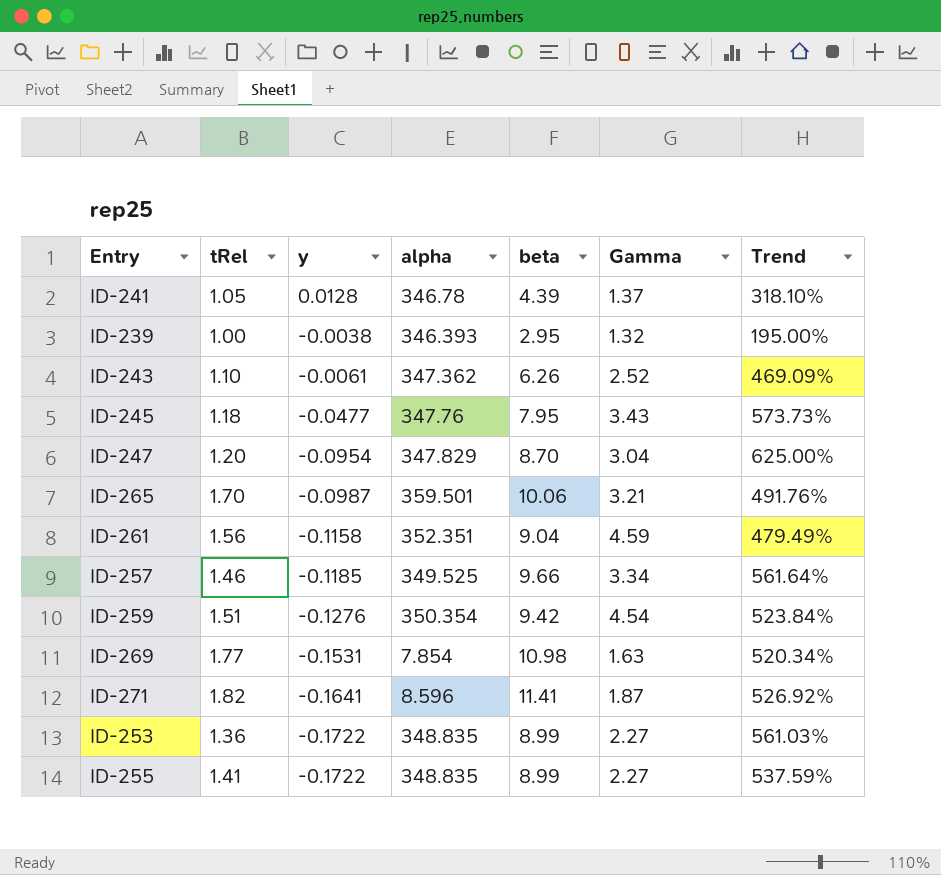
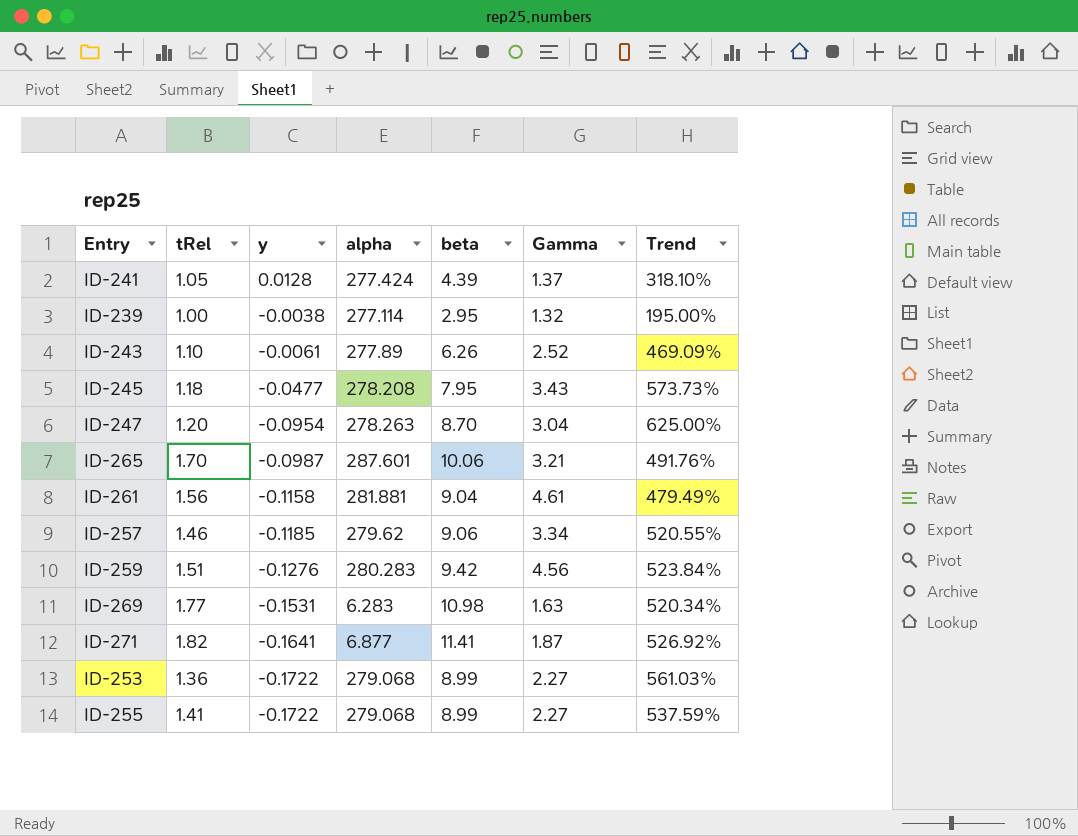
ID-241 | alpha: 346.78 -> 277.424
ID-239 | alpha: 346.393 -> 277.114
ID-243 | alpha: 347.362 -> 277.89
ID-245 | alpha: 347.76 -> 278.208
ID-247 | alpha: 347.829 -> 278.263
ID-265 | alpha: 359.501 -> 287.601
ID-261 | alpha: 352.351 -> 281.881
ID-261 | Gamma: 4.59 -> 4.61
ID-257 | alpha: 349.525 -> 279.62
ID-257 | beta: 9.66 -> 9.06
ID-257 | Trend: 561.64% -> 520.55%
ID-259 | alpha: 350.354 -> 280.283
ID-259 | Gamma: 4.54 -> 4.56
ID-269 | alpha: 7.854 -> 6.283
ID-271 | alpha: 8.596 -> 6.877
ID-253 | alpha: 348.835 -> 279.068
ID-255 | alpha: 348.835 -> 279.068

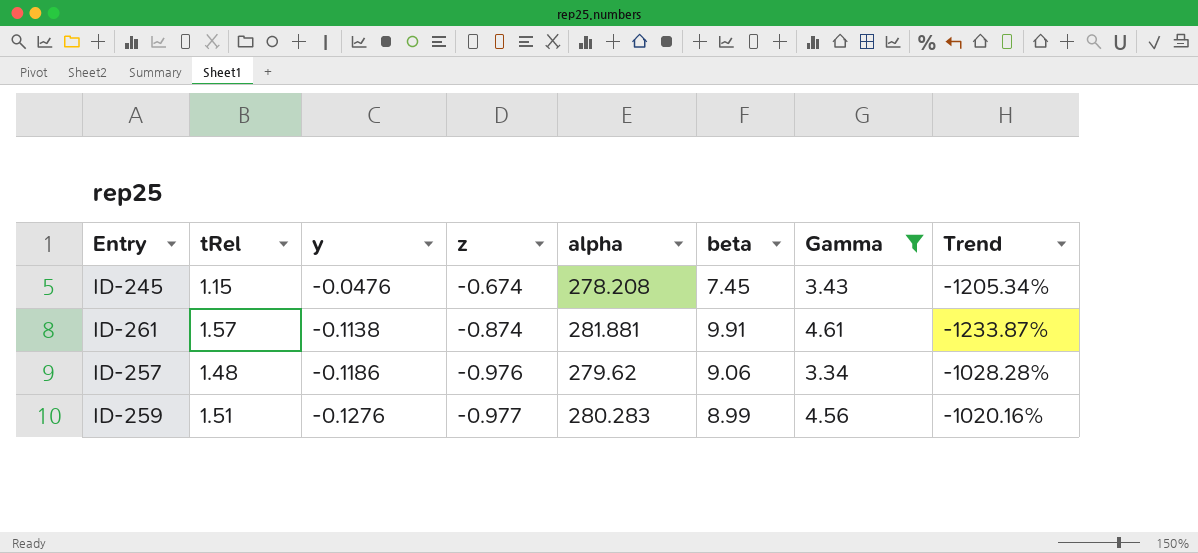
filter: none -> Gamma >= 3.34
column z | position: none -> 4
column Trend | formula: ([beta] - [tRel]) / [tRel] -> ([beta] - [z]) / [z]
ID-245 | tRel: 1.18 -> 1.15
ID-245 | y: -0.0477 -> -0.0476
ID-245 | beta: 7.95 -> 7.45
ID-261 | tRel: 1.56 -> 1.57
ID-261 | y: -0.1158 -> -0.1138
ID-261 | beta: 9.04 -> 9.91
ID-257 | tRel: 1.46 -> 1.48
ID-257 | y: -0.1185 -> -0.1186
ID-259 | beta: 9.42 -> 8.99

